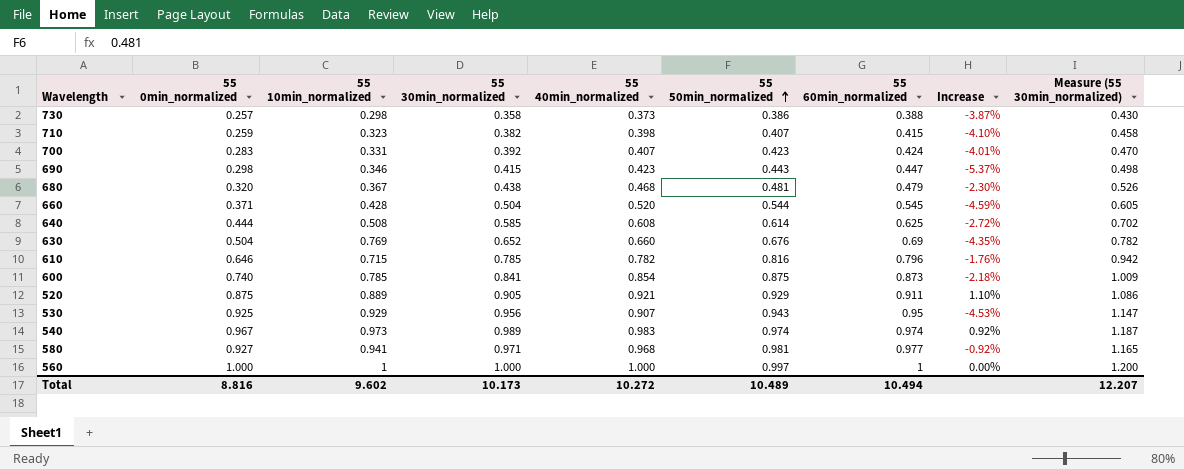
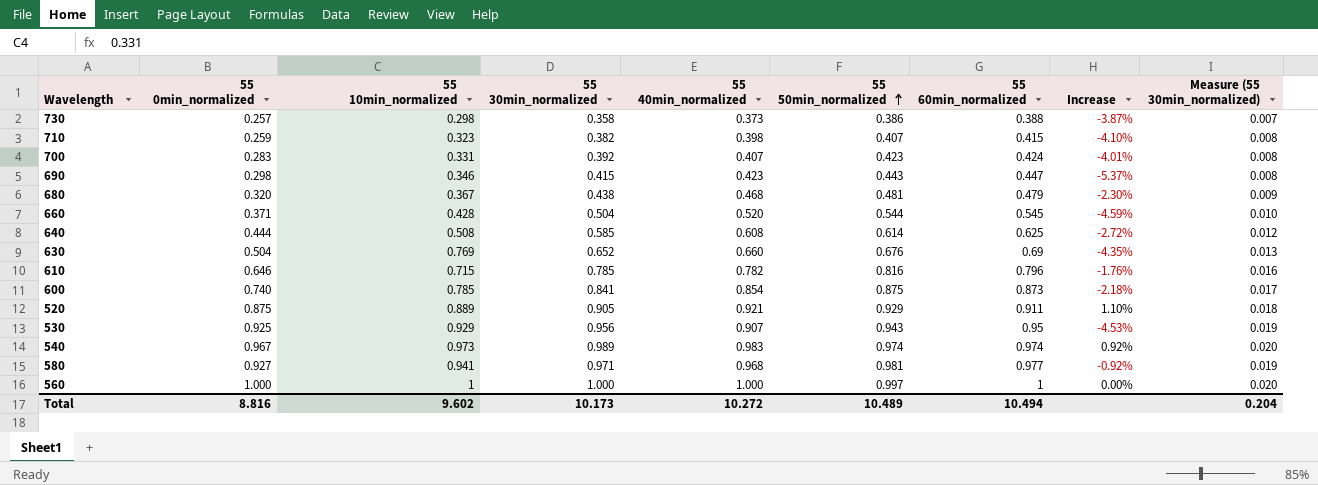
column Measure (55 30min_normalized) | formula: [55 30min_normalized] * 1.2 -> [55 30min_normalized] * 0.02
Total | Measure (55 30min_normalized): 12.207 -> 0.204

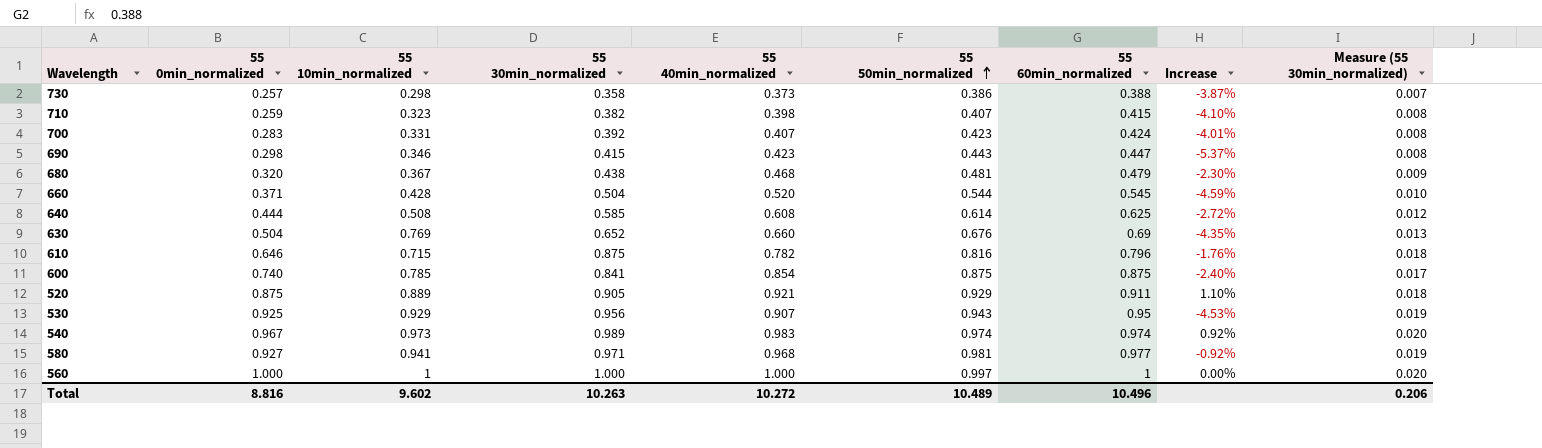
610 | 55 30min_normalized: 0.785 -> 0.875
610 | Measure (55 30min_normalized): 0.016 -> 0.018
600 | 55 60min_normalized: 0.873 -> 0.875
600 | Increase: -2.18% -> -2.40%
Total | 55 30min_normalized: 10.173 -> 10.263
Total | 55 60min_normalized: 10.494 -> 10.496
Total | Measure (55 30min_normalized): 0.204 -> 0.206

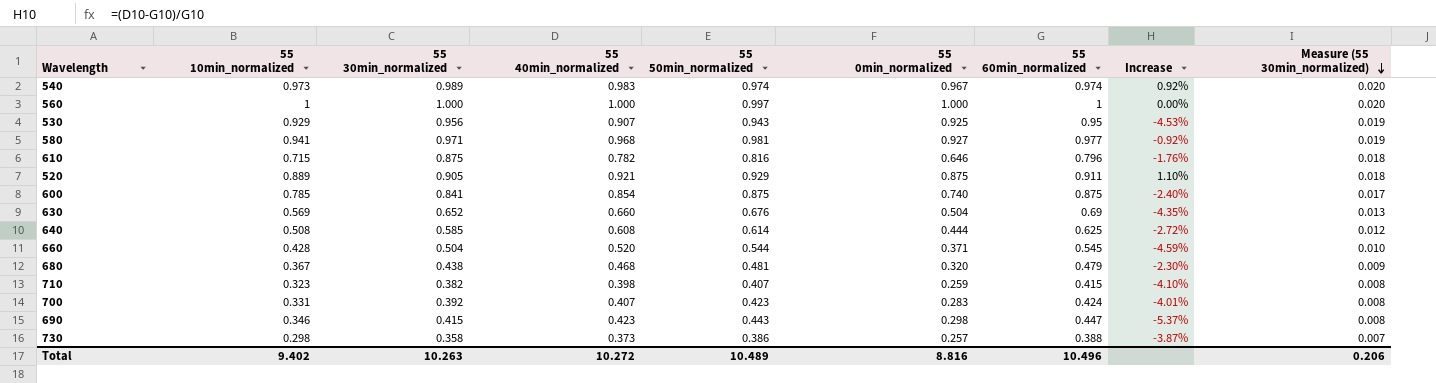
row order: 55 50min_normalized ascending -> Measure (55 30min_normalized) descending
column 55 0min_normalized | position: 2 -> 6
630 | 55 10min_normalized: 0.769 -> 0.569
Total | 55 10min_normalized: 9.602 -> 9.402

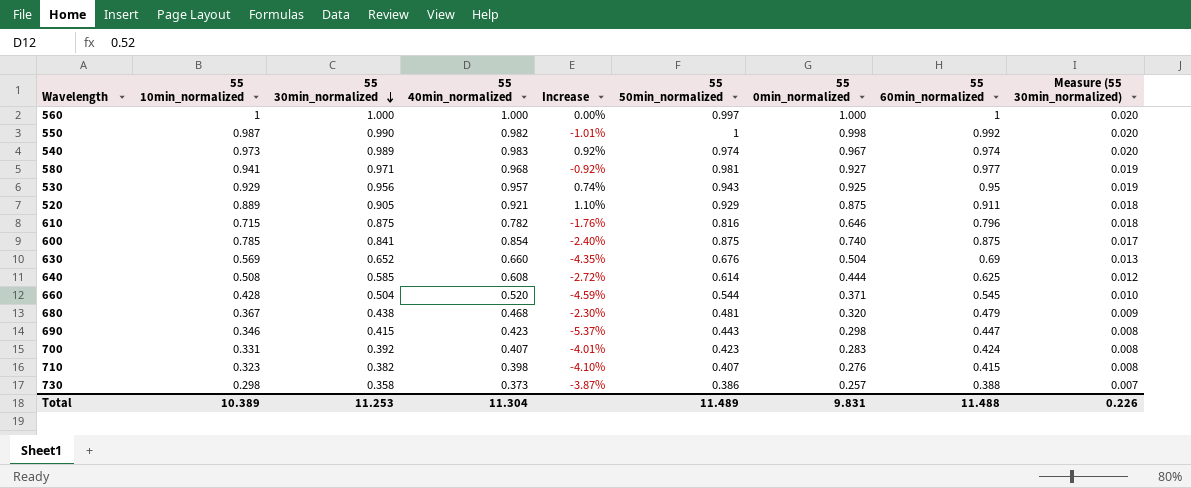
row order: Measure (55 30min_normalized) descending -> 55 30min_normalized descending
column Increase | position: 8 -> 5
row 550: none -> 0.987 | 0.990 | 0.982 | -1.01% | 1 | 0.998 | 0.992 | 0.020
530 | 55 40min_normalized: 0.907 -> 0.957
530 | Increase: -4.53% -> 0.74%
710 | 55 0min_normalized: 0.259 -> 0.276
Total | 55 10min_normalized: 9.402 -> 10.389
Total | 55 30min_normalized: 10.263 -> 11.253
Total | 55 40min_normalized: 10.272 -> 11.304
Total | 55 50min_normalized: 10.489 -> 11.489
Total | 55 0min_normalized: 8.816 -> 9.831
Total | 55 60min_normalized: 10.496 -> 11.488
Total | Measure (55 30min_normalized): 0.206 -> 0.226

